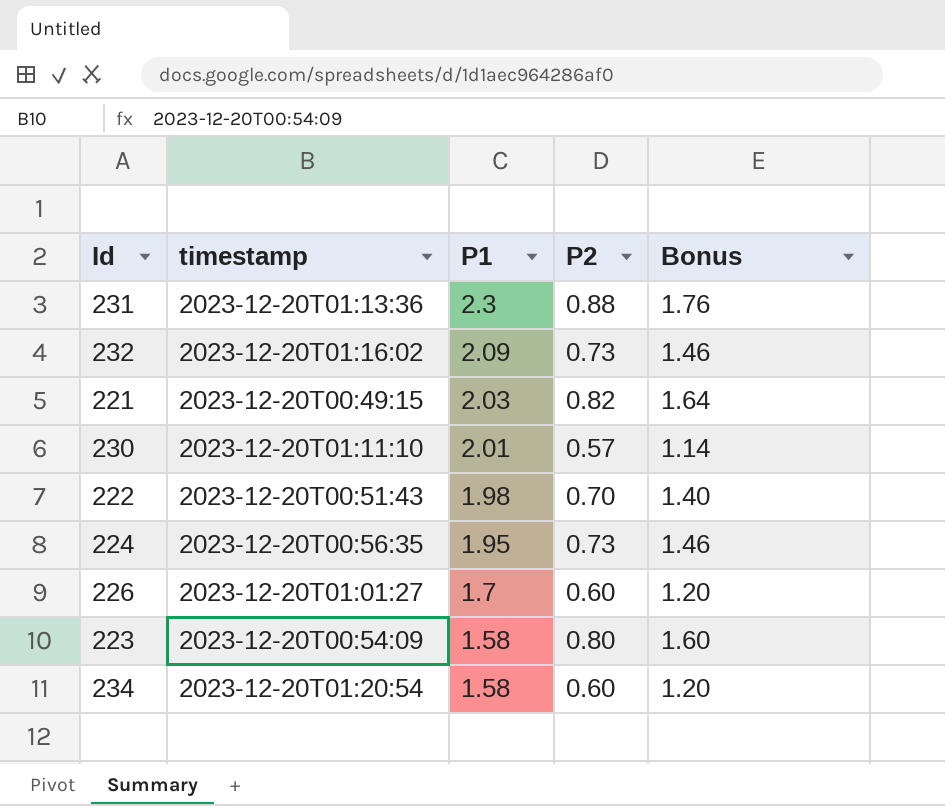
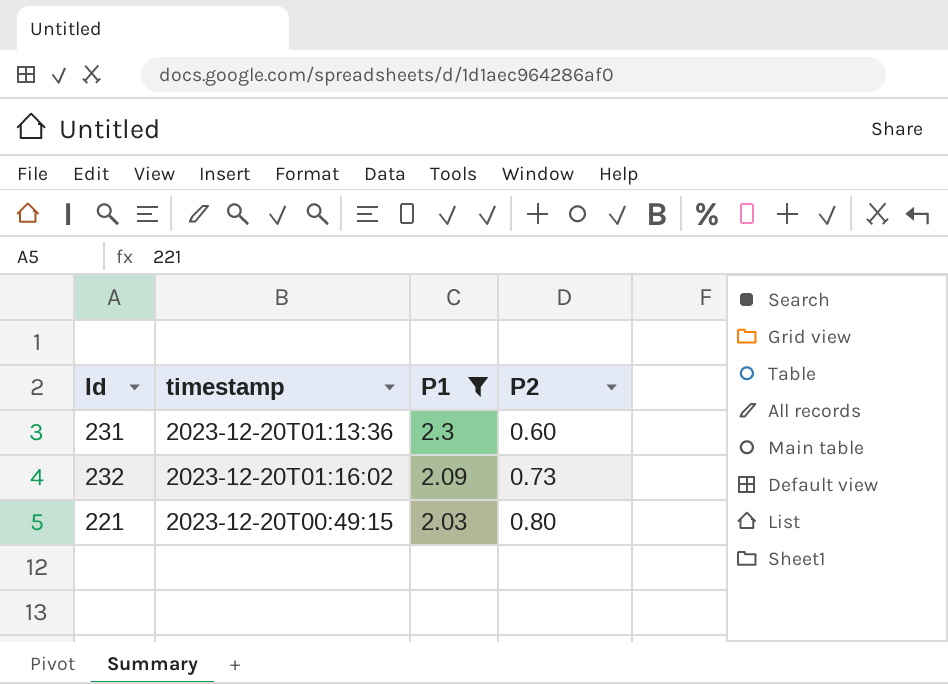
filter: none -> P1 >= 2.03
column Bonus | formula: [P2] * 2 -> none
231 | P2: 0.88 -> 0.60
221 | P2: 0.82 -> 0.80

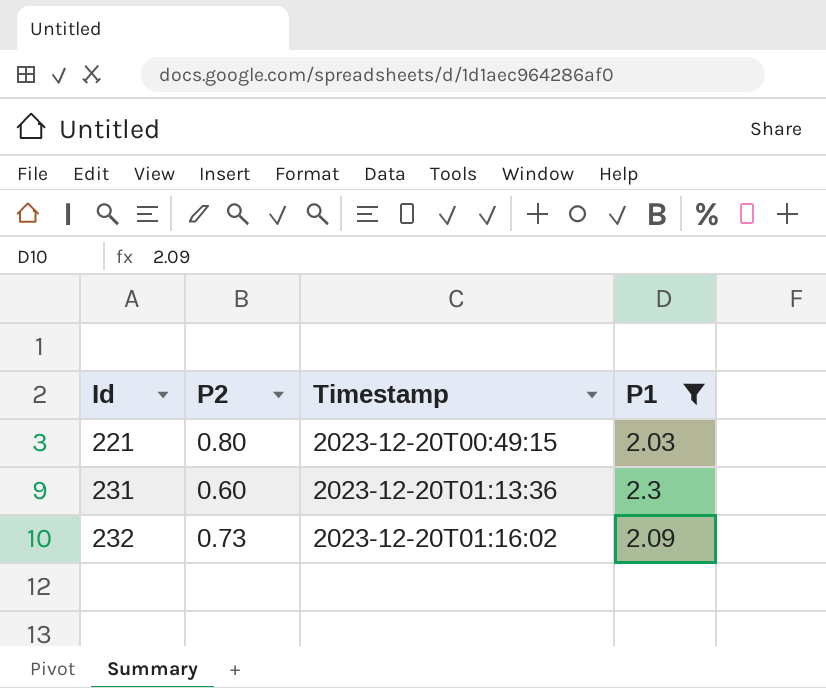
row order: P1 descending -> Id ascending
column P2 | position: 4 -> 2
column name: timestamp -> Timestamp

